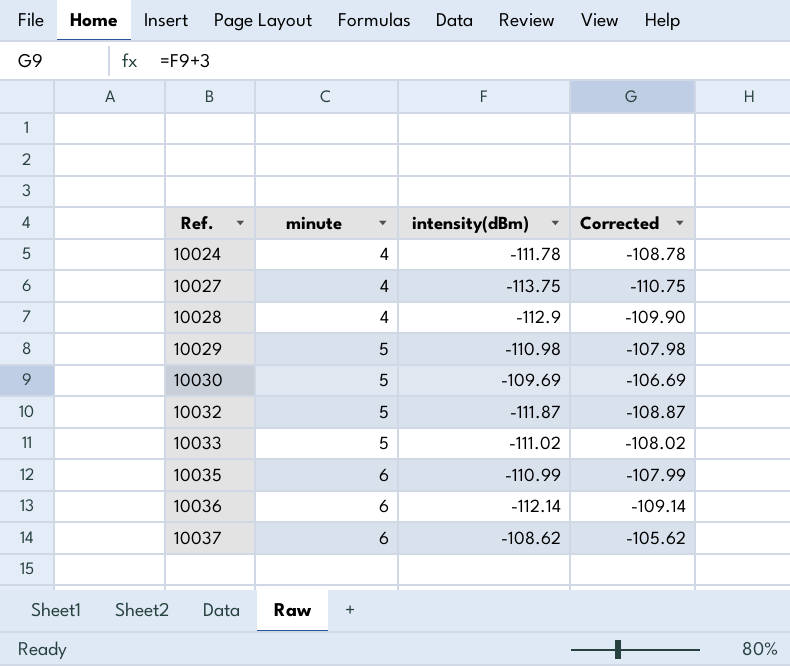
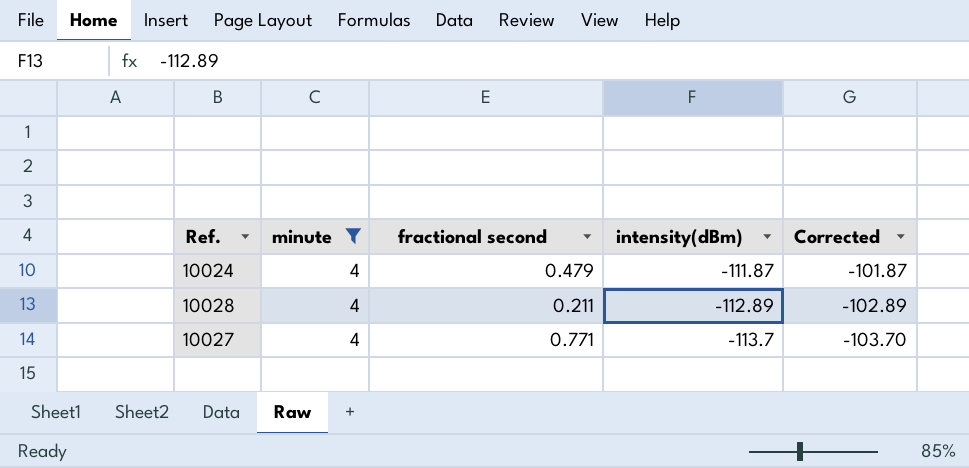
filter: none -> minute = 4
row order: Ref. ascending -> intensity(dBm) descending
column fractional second | position: none -> 3
column Corrected | formula: [intensity(dBm)] + 3 -> [intensity(dBm)] + 10
10024 | intensity(dBm): -111.78 -> -111.87
10028 | intensity(dBm): -112.9 -> -112.89
10027 | intensity(dBm): -113.75 -> -113.7

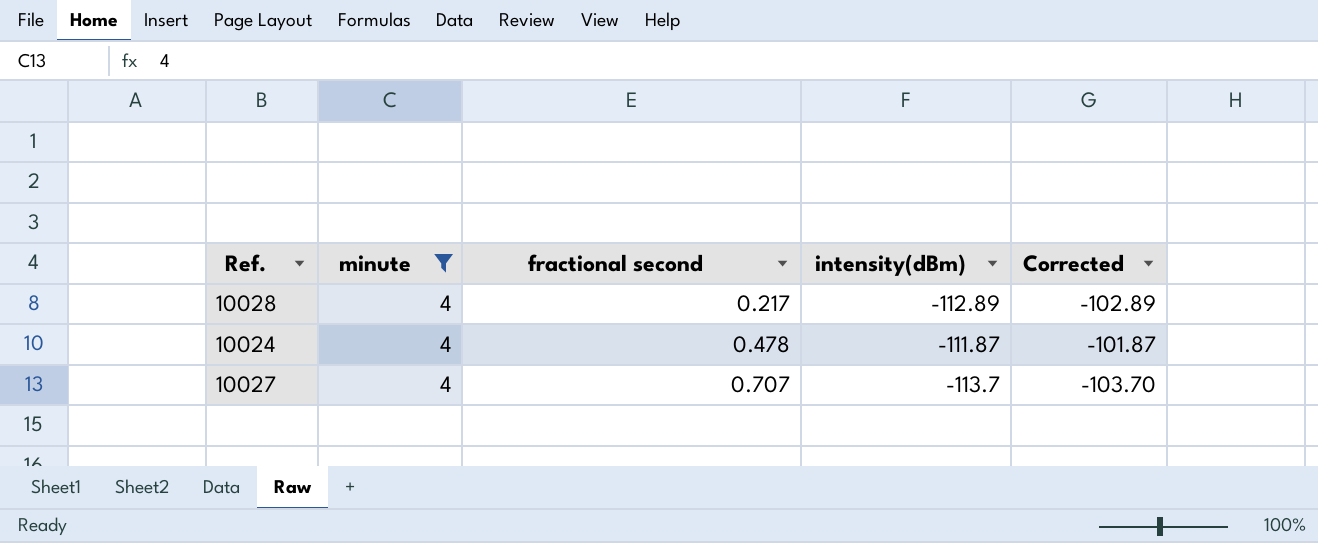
row order: intensity(dBm) descending -> fractional second ascending
10028 | fractional second: 0.211 -> 0.217
10024 | fractional second: 0.479 -> 0.478
10027 | fractional second: 0.771 -> 0.707

